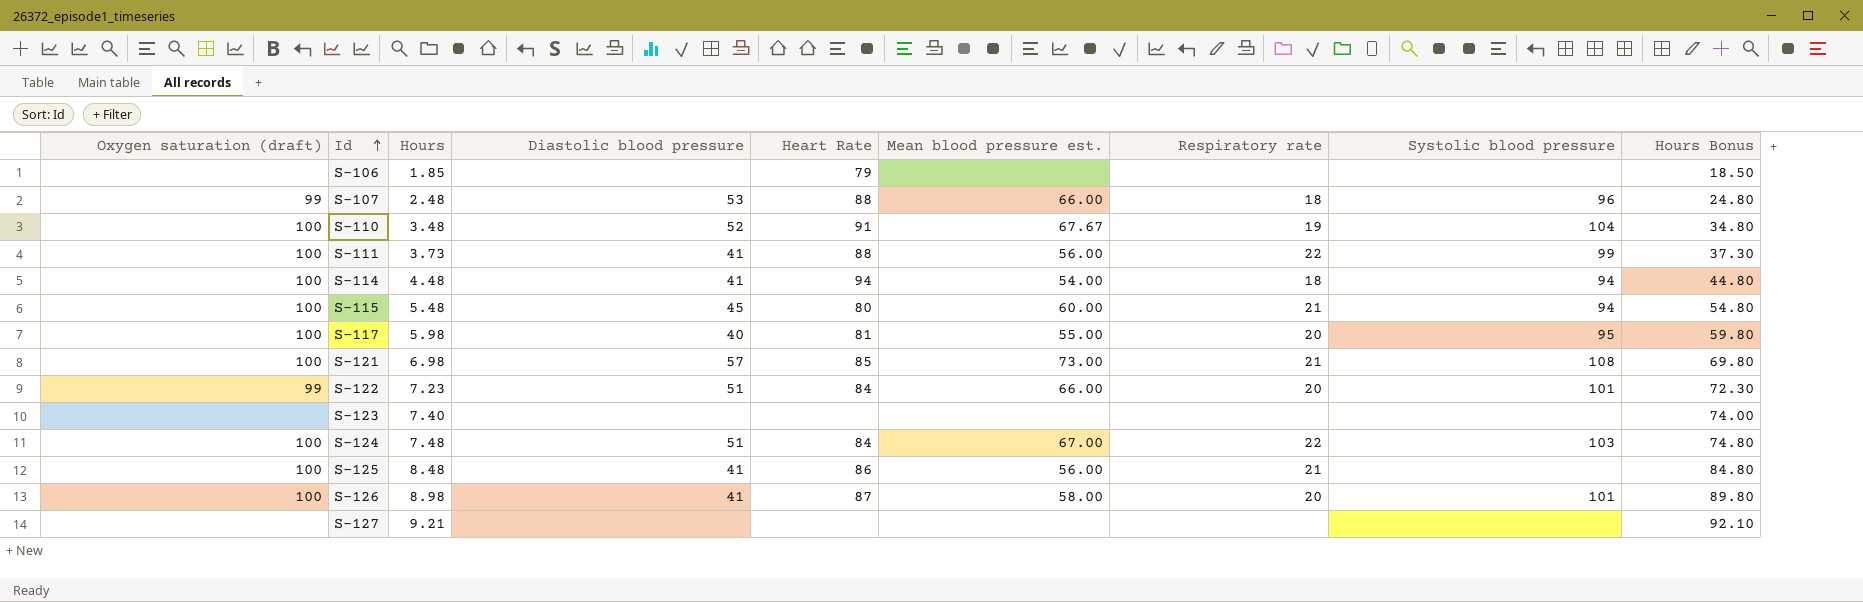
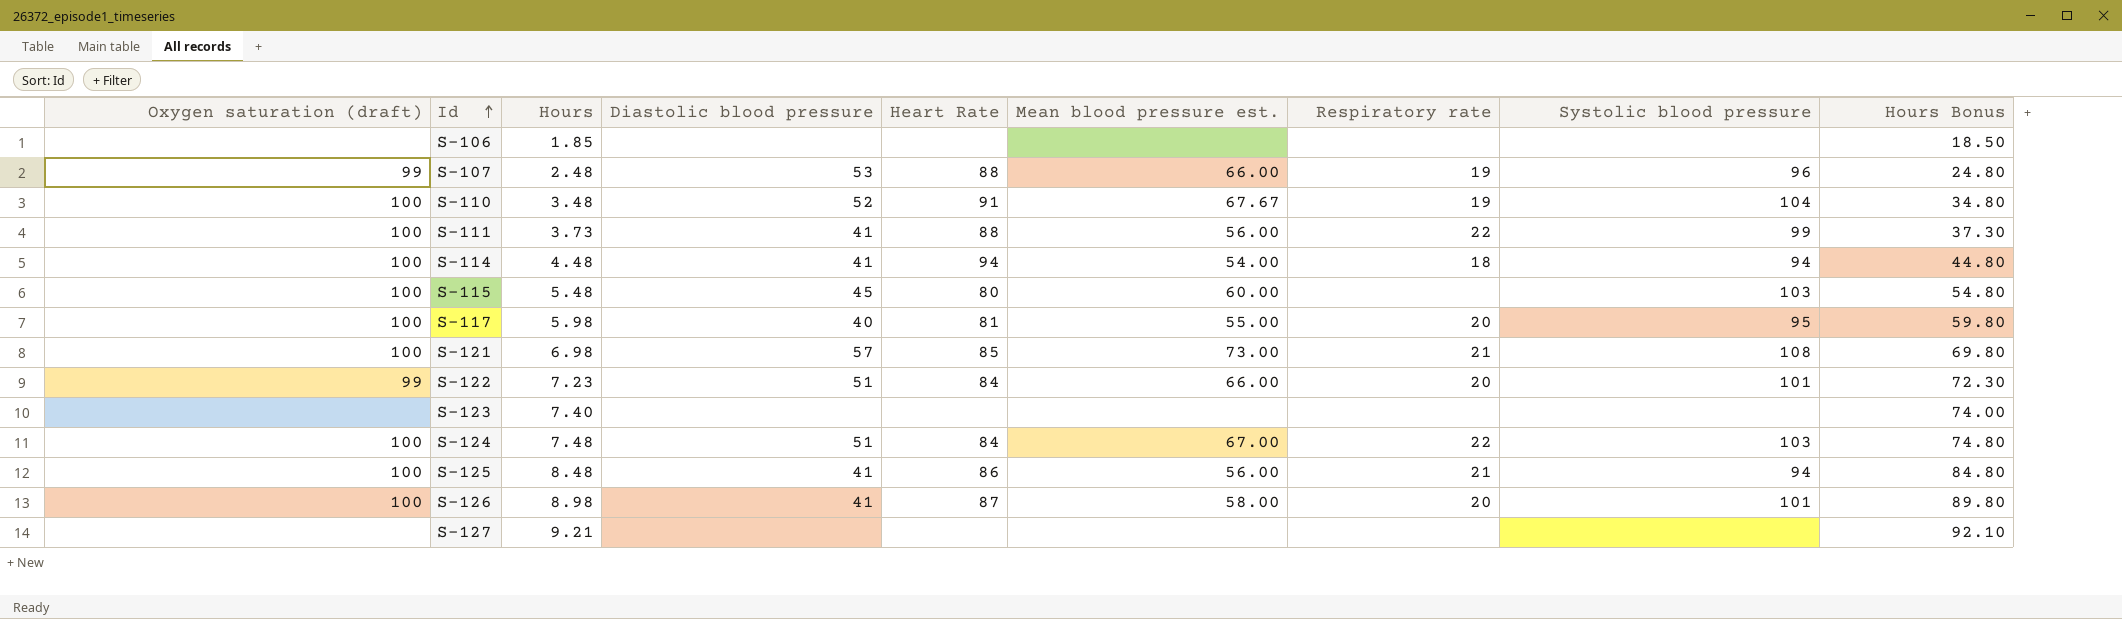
S-106 | Heart Rate: 79 -> none
S-107 | Respiratory rate: 18 -> 19
S-115 | Respiratory rate: 21 -> none
S-115 | Systolic blood pressure: 94 -> 103
S-125 | Systolic blood pressure: none -> 94

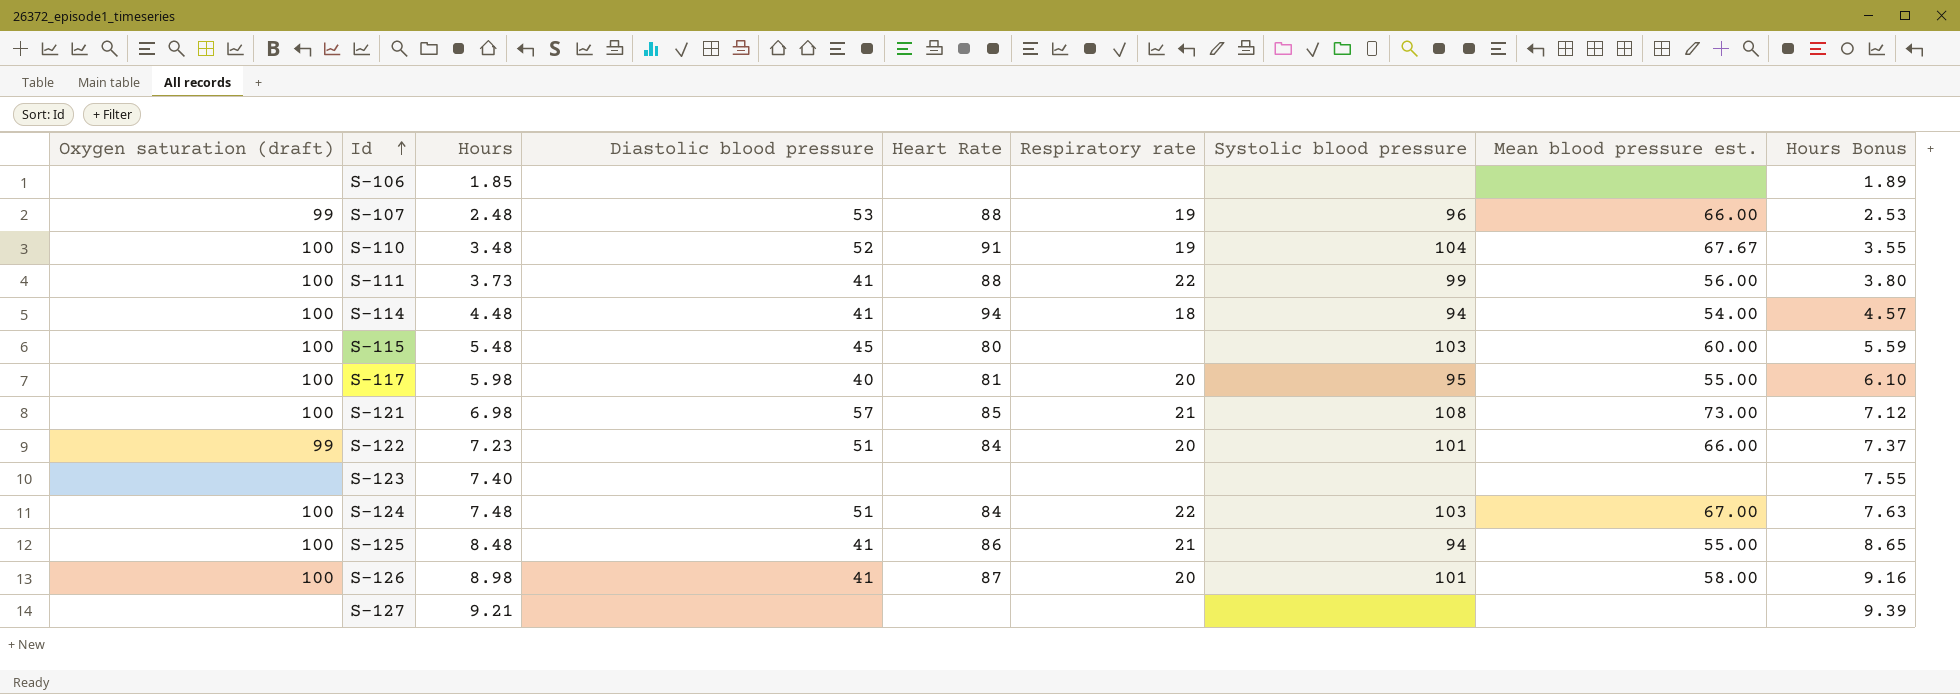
column Mean blood pressure est. | position: 6 -> 8
column Hours Bonus | formula: [Hours] * 10 -> [Hours] * 1.02
S-125 | Mean blood pressure est.: 56.00 -> 55.00

